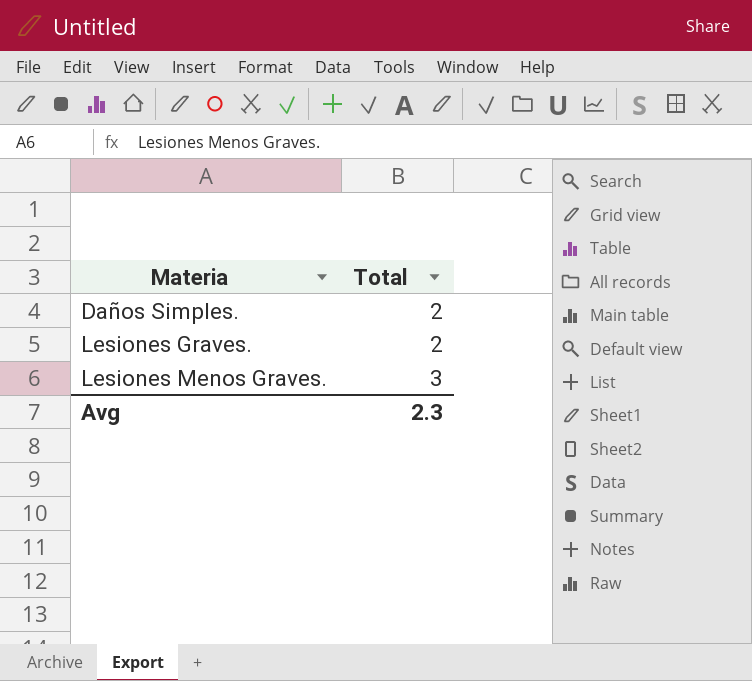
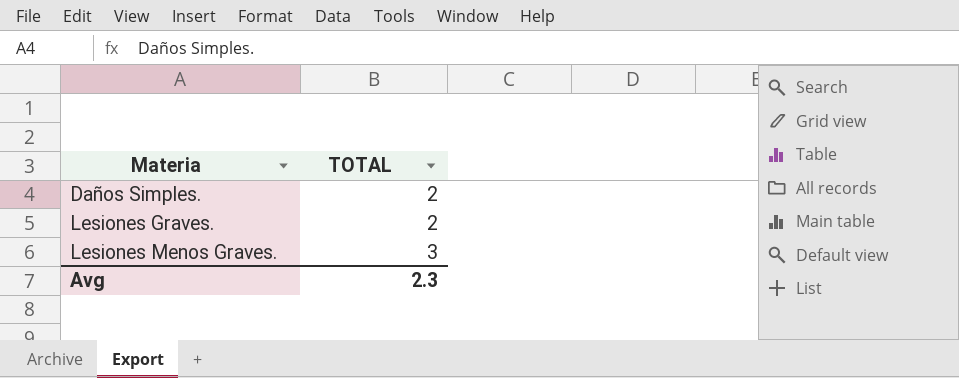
column name: Total -> TOTAL

